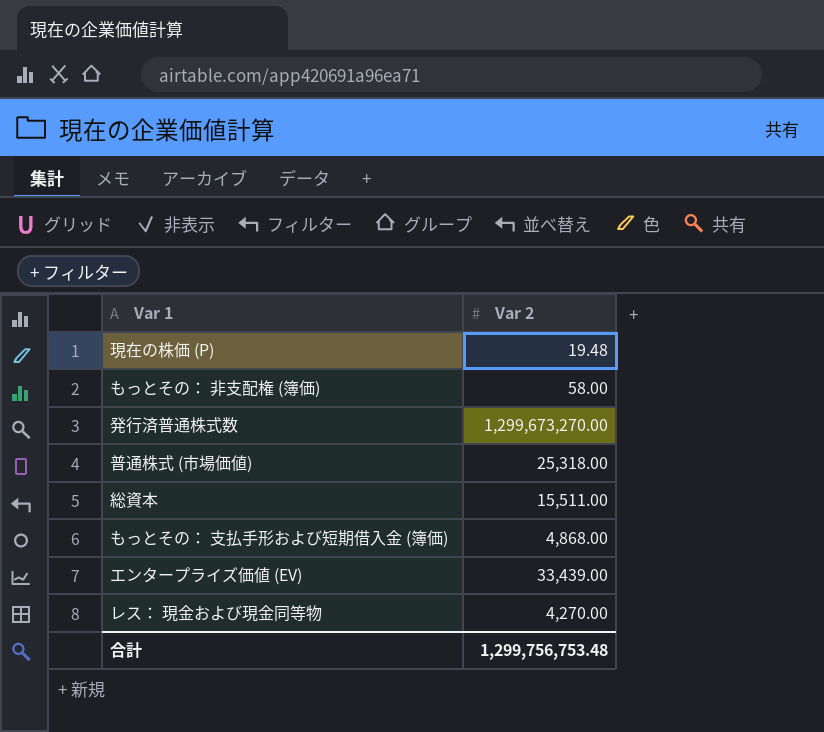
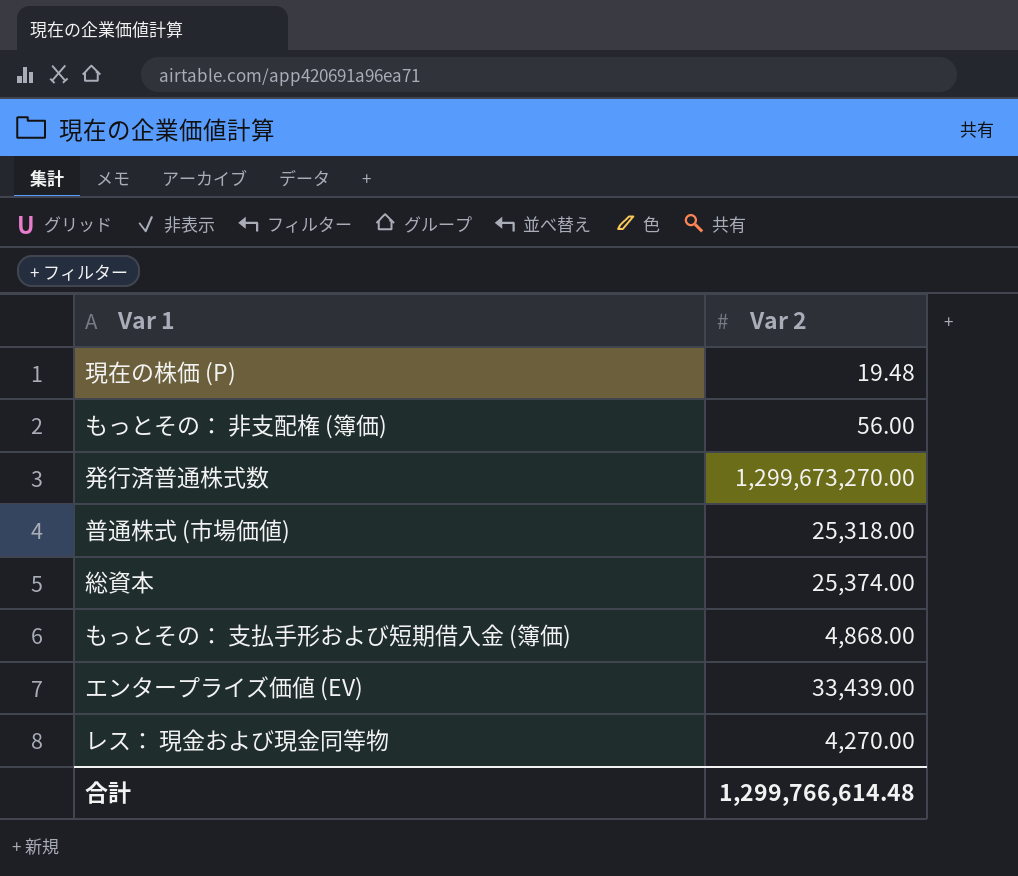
もっとその： 非支配権 (簿価) | Var 2: 58.00 -> 56.00
総資本 | Var 2: 15,511.00 -> 25,374.00
合計 | Var 2: 1,299,756,753.48 -> 1,299,766,614.48

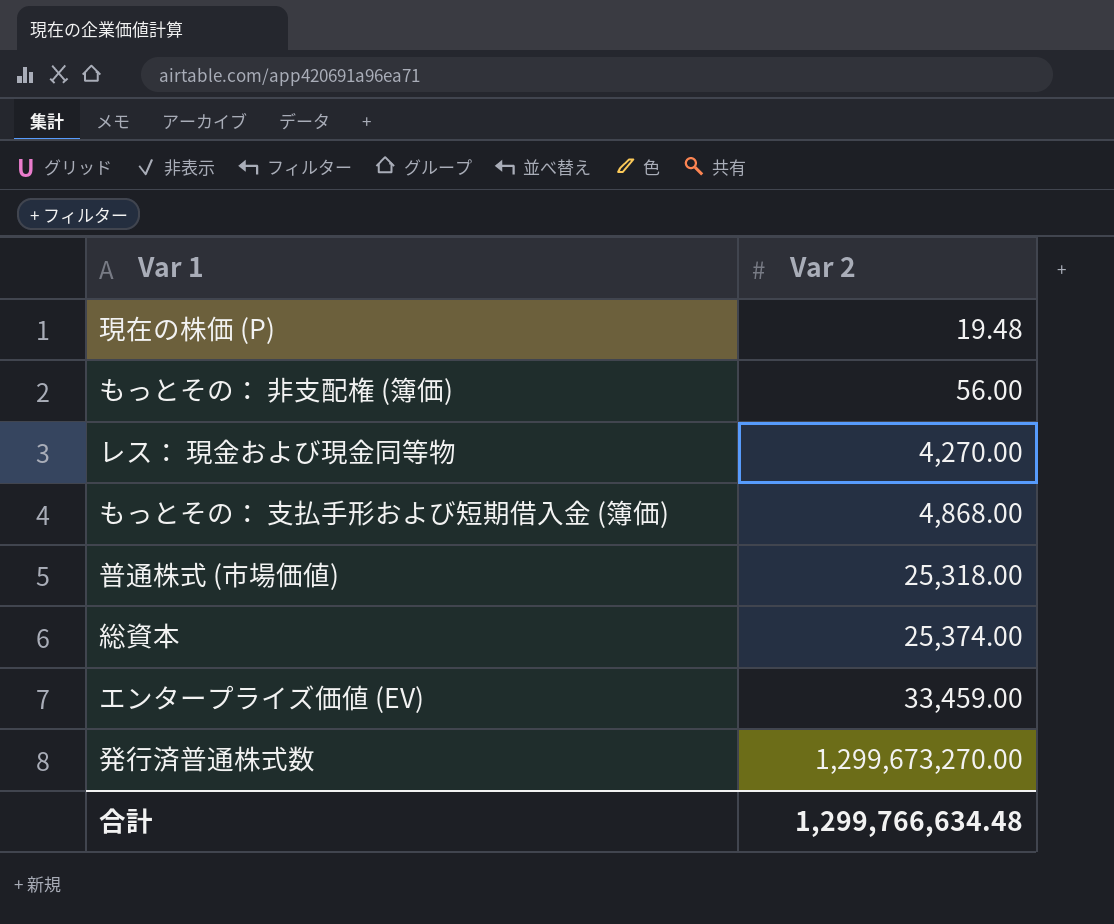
row order: none -> Var 2 ascending
エンタープライズ価値 (EV) | Var 2: 33,439.00 -> 33,459.00
合計 | Var 2: 1,299,766,614.48 -> 1,299,766,634.48

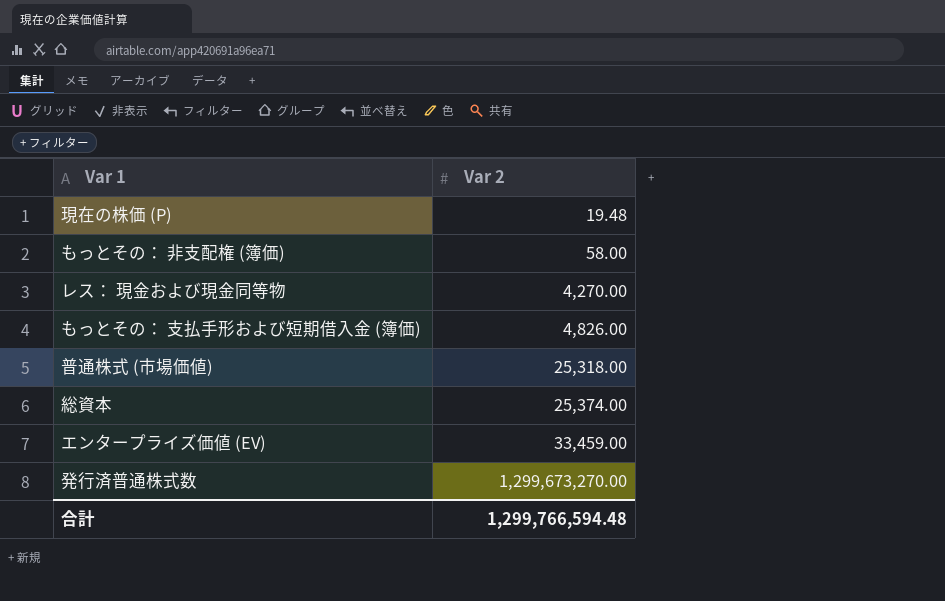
もっとその： 非支配権 (簿価) | Var 2: 56.00 -> 58.00
もっとその： 支払手形および短期借入金 (簿価) | Var 2: 4,868.00 -> 4,826.00
合計 | Var 2: 1,299,766,634.48 -> 1,299,766,594.48

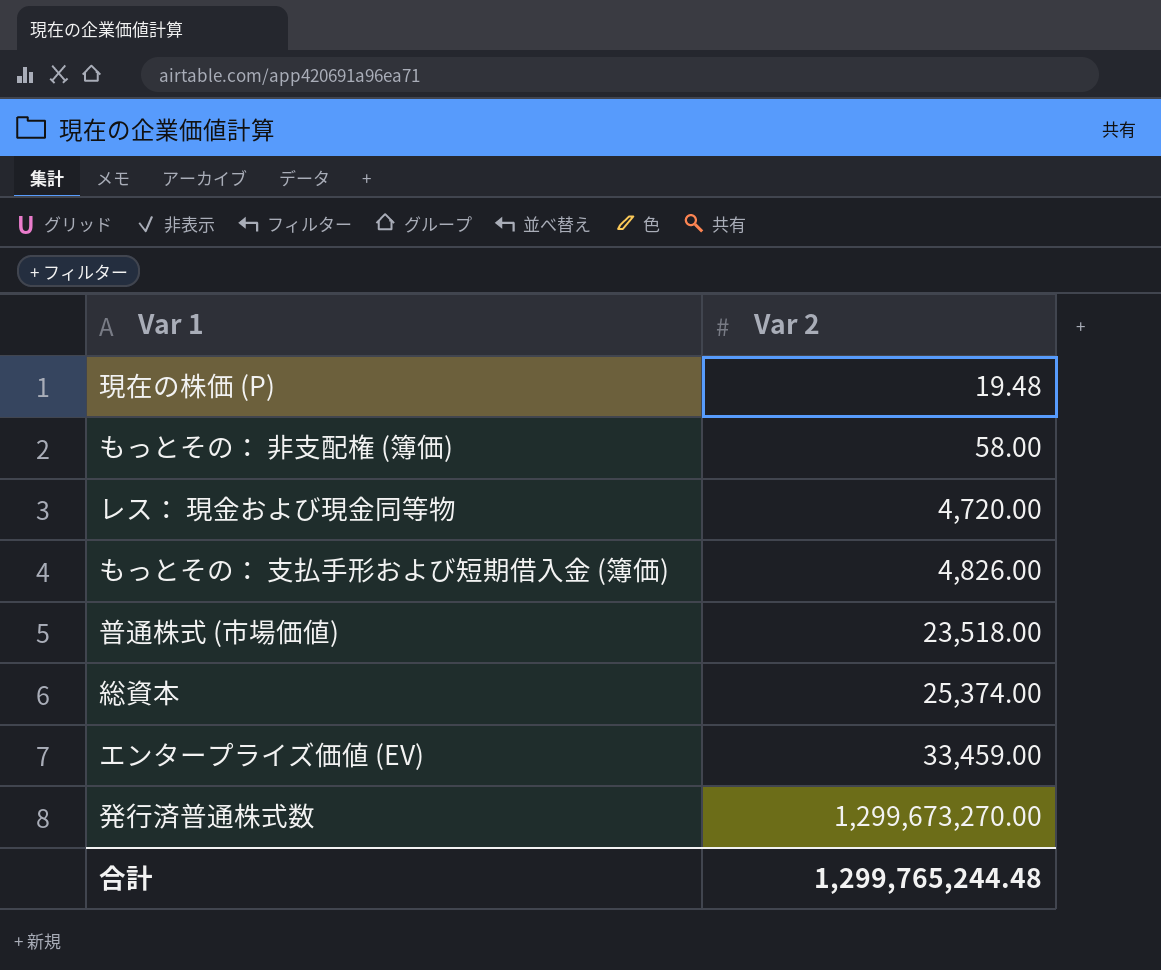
レス： 現金および現金同等物 | Var 2: 4,270.00 -> 4,720.00
普通株式 (市場価値) | Var 2: 25,318.00 -> 23,518.00
合計 | Var 2: 1,299,766,594.48 -> 1,299,765,244.48

